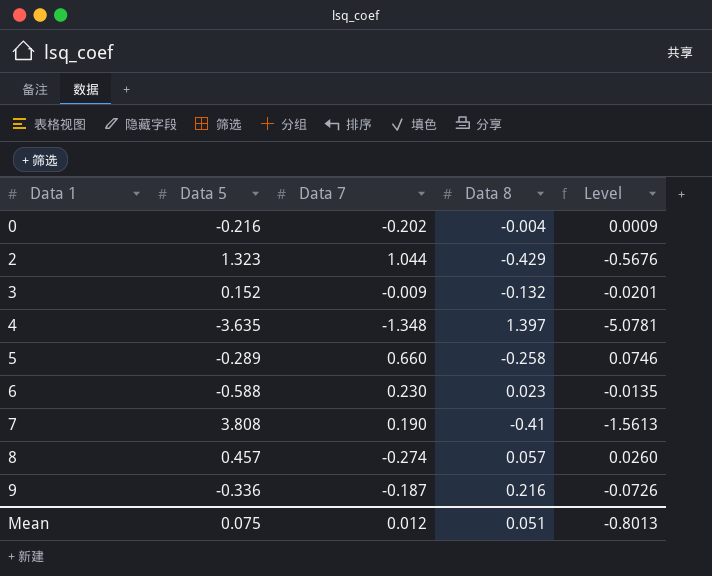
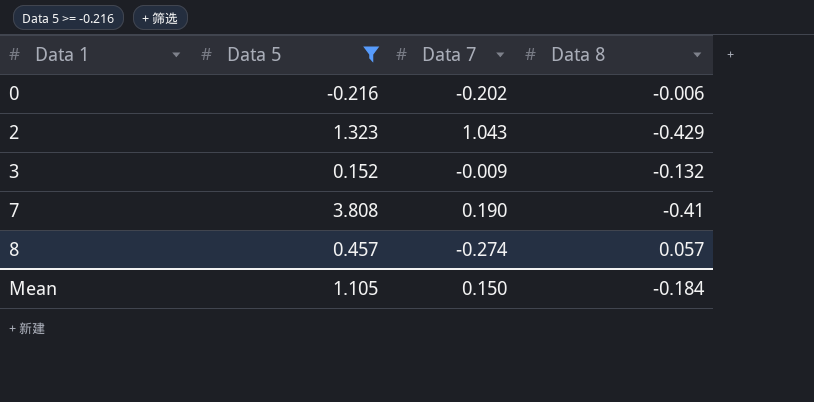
filter: none -> Data 5 >= -0.216
column Level | formula: [Data 5] * [Data 8] -> none
0 | Data 8: -0.004 -> -0.006
2 | Data 7: 1.044 -> 1.043
Mean | Data 5: 0.075 -> 1.105
Mean | Data 7: 0.012 -> 0.150
Mean | Data 8: 0.051 -> -0.184

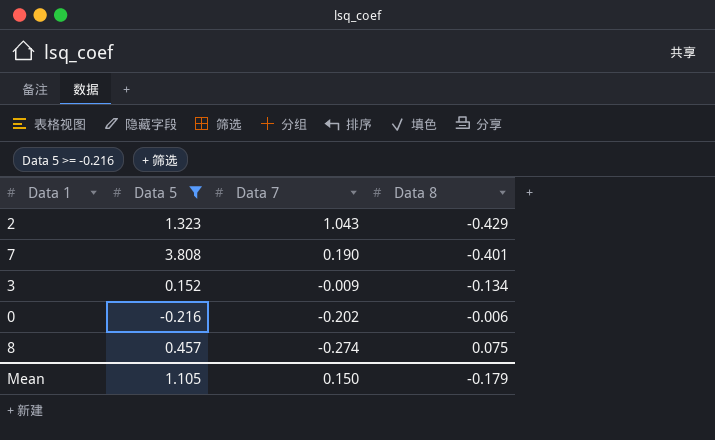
row order: Data 1 ascending -> Data 7 descending
7 | Data 8: -0.41 -> -0.401
3 | Data 8: -0.132 -> -0.134
8 | Data 8: 0.057 -> 0.075
Mean | Data 8: -0.184 -> -0.179

